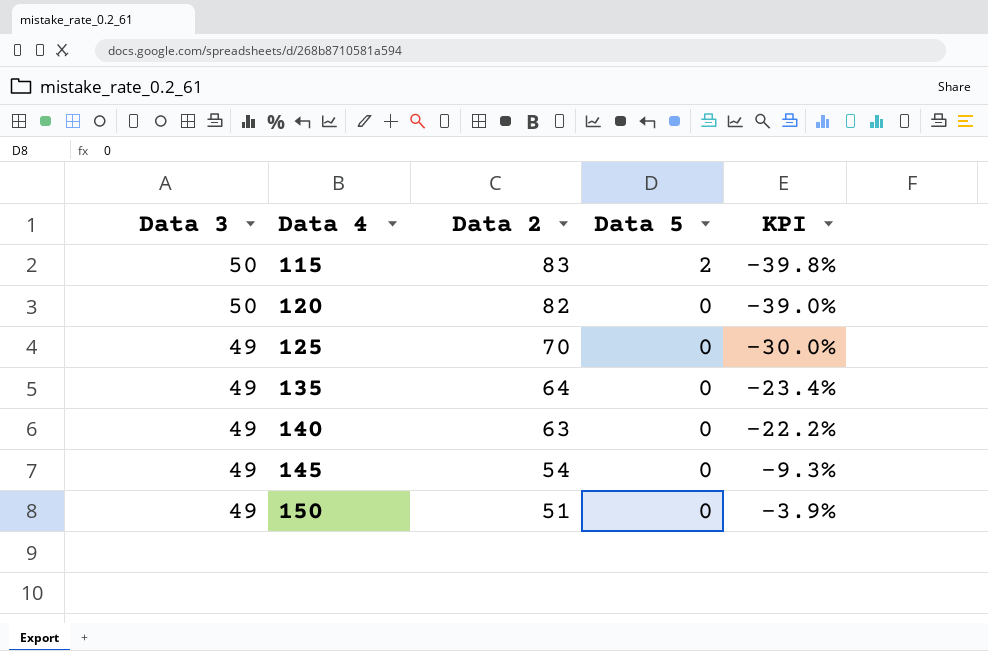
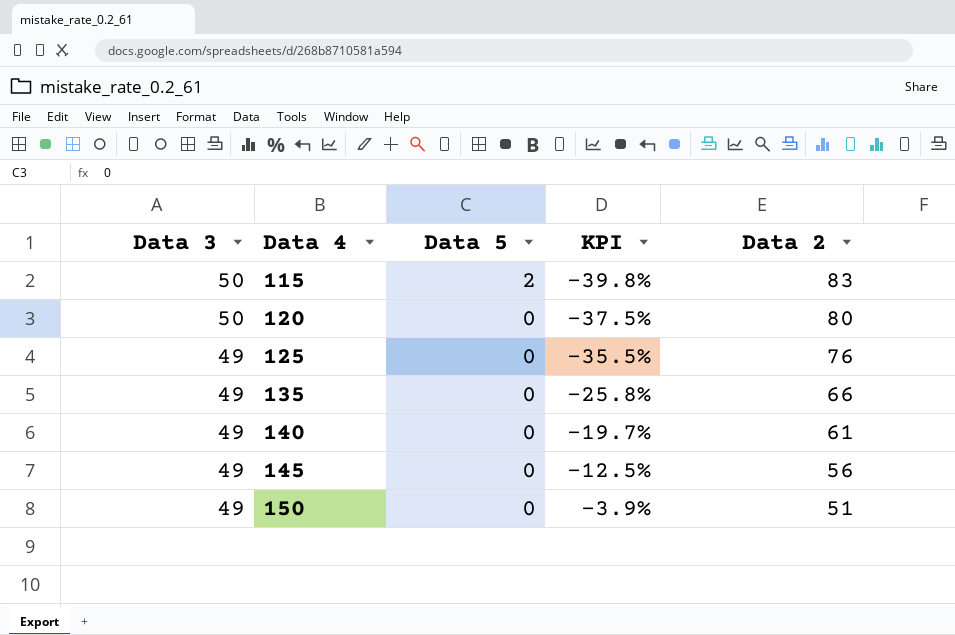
column Data 2 | position: 3 -> 5
120 | KPI: -39.0% -> -37.5%
120 | Data 2: 82 -> 80
125 | KPI: -30.0% -> -35.5%
125 | Data 2: 70 -> 76
135 | KPI: -23.4% -> -25.8%
135 | Data 2: 64 -> 66
140 | KPI: -22.2% -> -19.7%
140 | Data 2: 63 -> 61
145 | KPI: -9.3% -> -12.5%
145 | Data 2: 54 -> 56

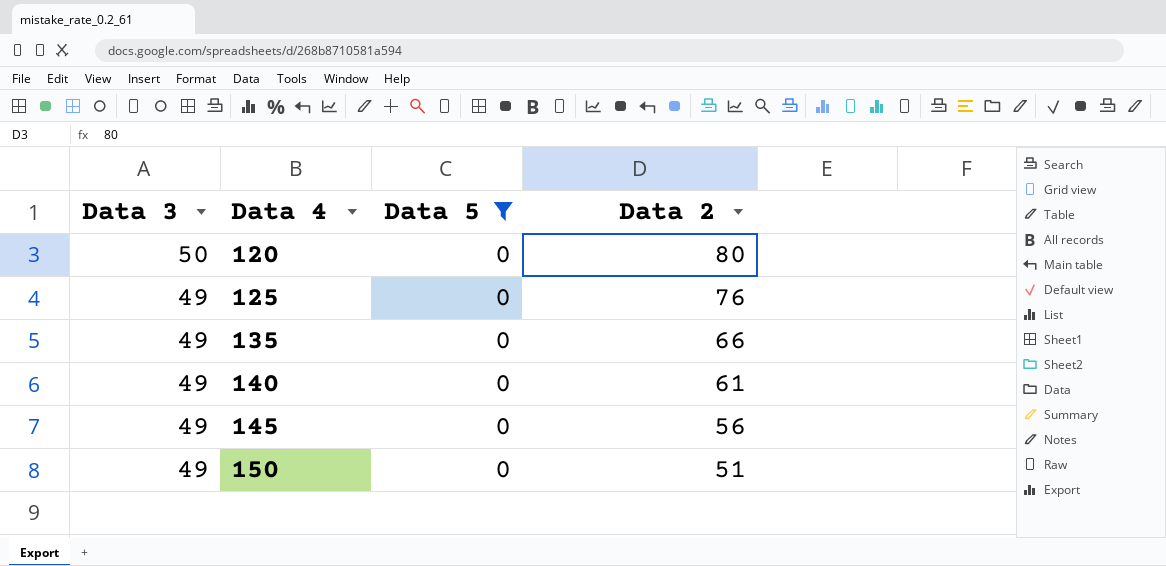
filter: none -> Data 5 = 0
column KPI | formula: ([Data 3] - [Data 2]) / [Data 2] -> none

